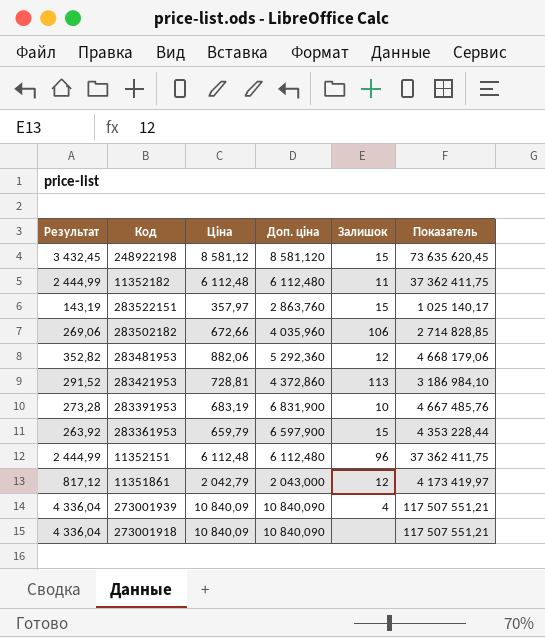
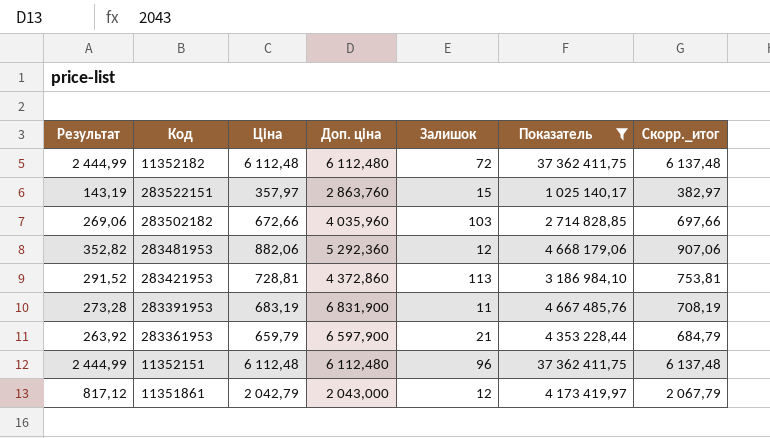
filter: none -> Показатель <= 37 362 411,75
column Скорр._итог | formula: none -> [Ціна] + 25
11352182 | Залишок: 11 -> 72
283502182 | Залишок: 106 -> 103
283391953 | Залишок: 10 -> 11
283361953 | Залишок: 15 -> 21

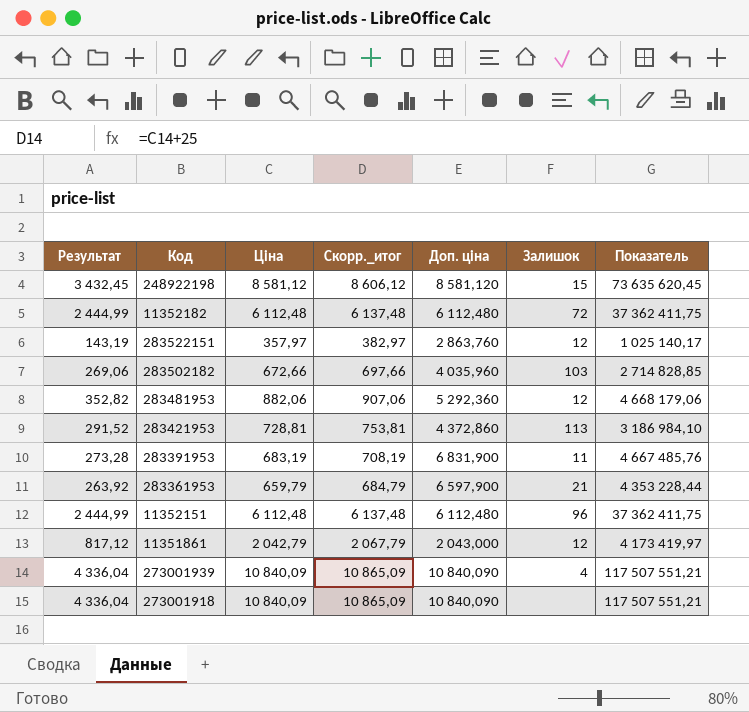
filter: Показатель <= 37 362 411,75 -> none
column Скорр._итог | position: 7 -> 4
283522151 | Залишок: 15 -> 12

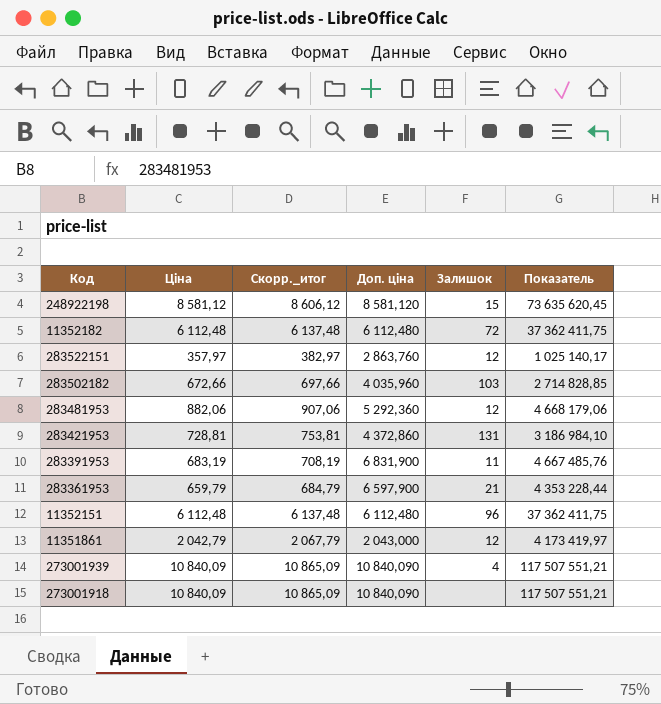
column Результат | formula: [Ціна] * 0,4 -> none
283421953 | Залишок: 113 -> 131

